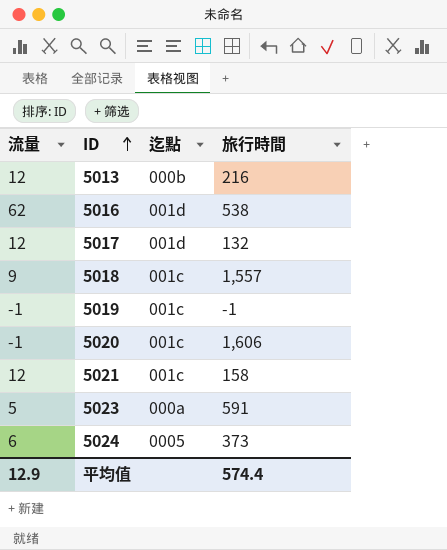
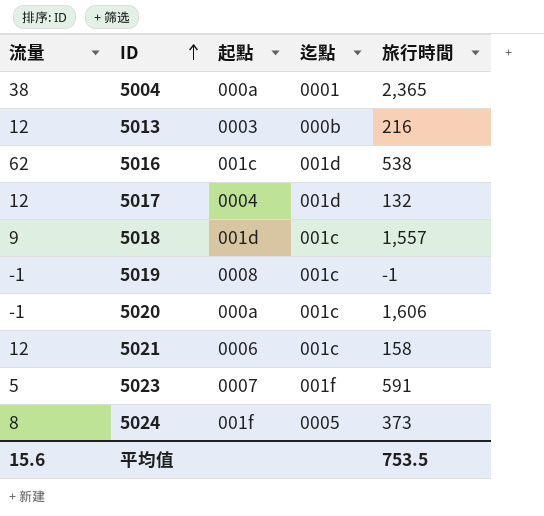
column 起點 | position: none -> 3
row 5004: none -> 38 | 000a | 0001 | 2,365
5023 | 迄點: 000a -> 001f
5024 | 流量: 6 -> 8
平均值 | 流量: 12.9 -> 15.6
平均值 | 旅行時間: 574.4 -> 753.5

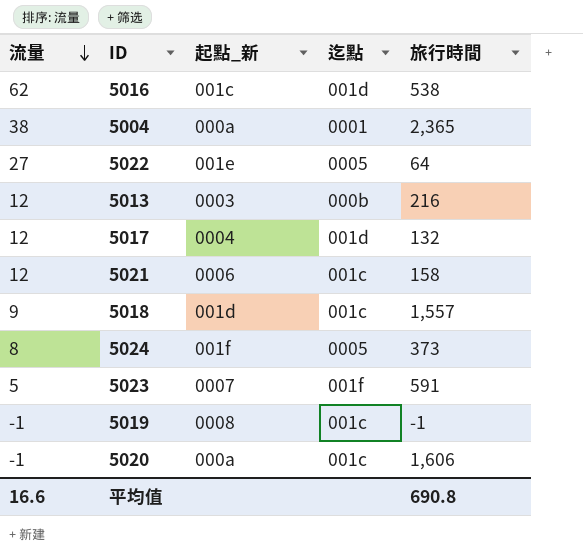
row order: ID ascending -> 流量 descending
column name: 起點 -> 起點_新
row 5022: none -> 27 | 001e | 0005 | 64
平均值 | 流量: 15.6 -> 16.6
平均值 | 旅行時間: 753.5 -> 690.8

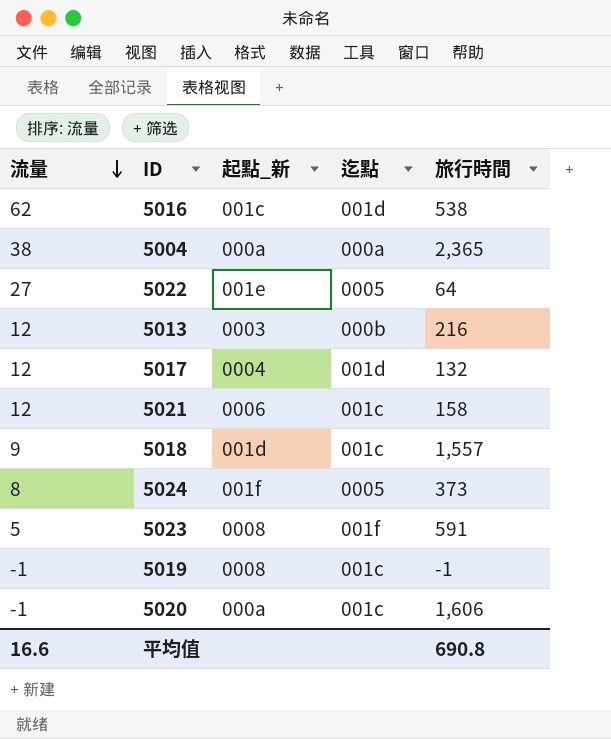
5004 | 迄點: 0001 -> 000a
5023 | 起點_新: 0007 -> 0008

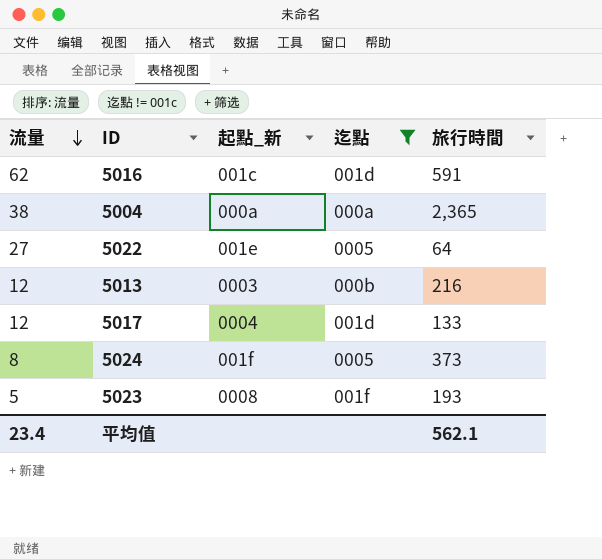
filter: none -> 迄點 != 001c
5016 | 旅行時間: 538 -> 591
5017 | 旅行時間: 132 -> 133
5023 | 旅行時間: 591 -> 193
平均值 | 流量: 16.6 -> 23.4
平均值 | 旅行時間: 690.8 -> 562.1

